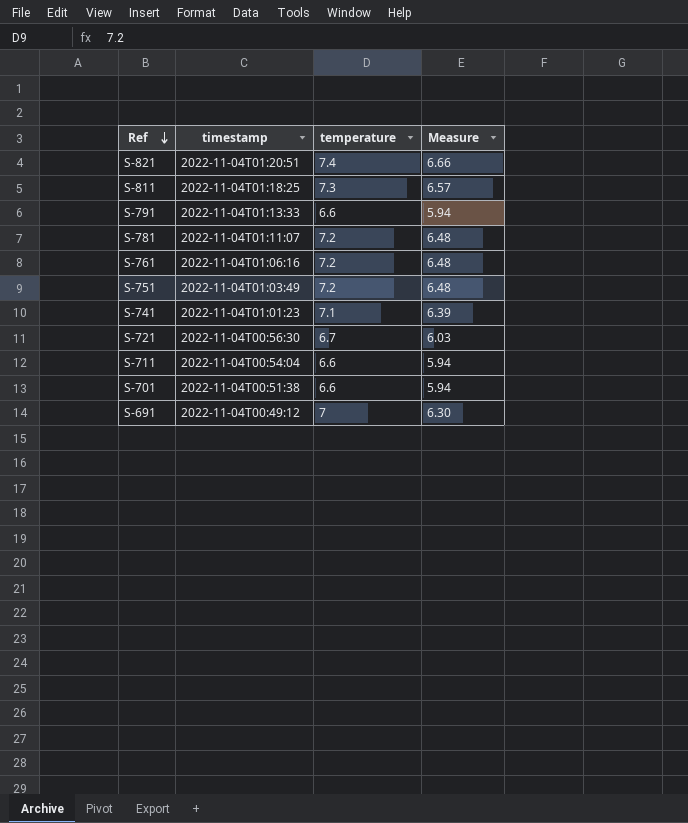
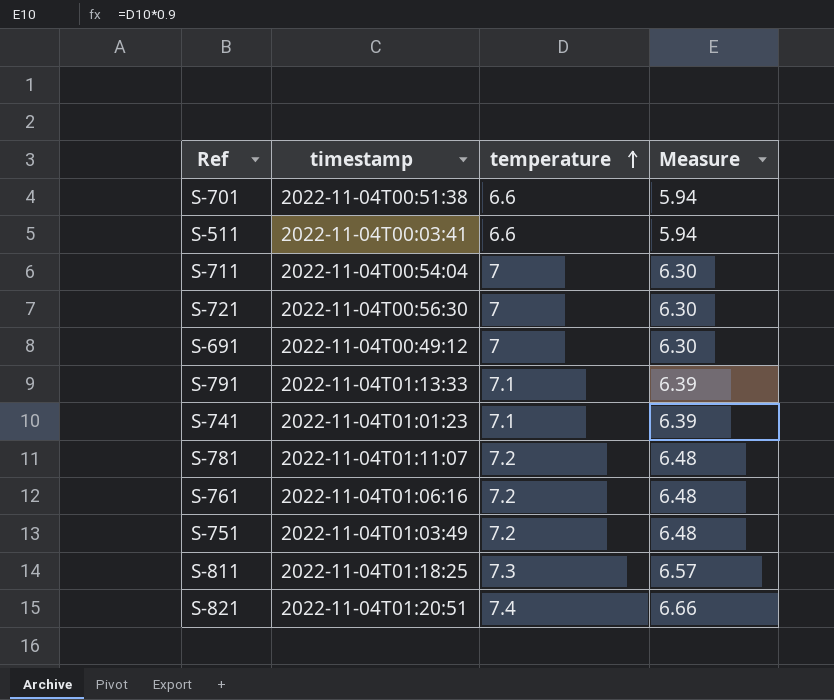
row order: Ref descending -> temperature ascending
row S-511: none -> 2022-11-04T00:03:41 | 6.6 | 5.94
S-711 | temperature: 6.6 -> 7
S-711 | Measure: 5.94 -> 6.30
S-721 | temperature: 6.7 -> 7
S-721 | Measure: 6.03 -> 6.30
S-791 | temperature: 6.6 -> 7.1
S-791 | Measure: 5.94 -> 6.39

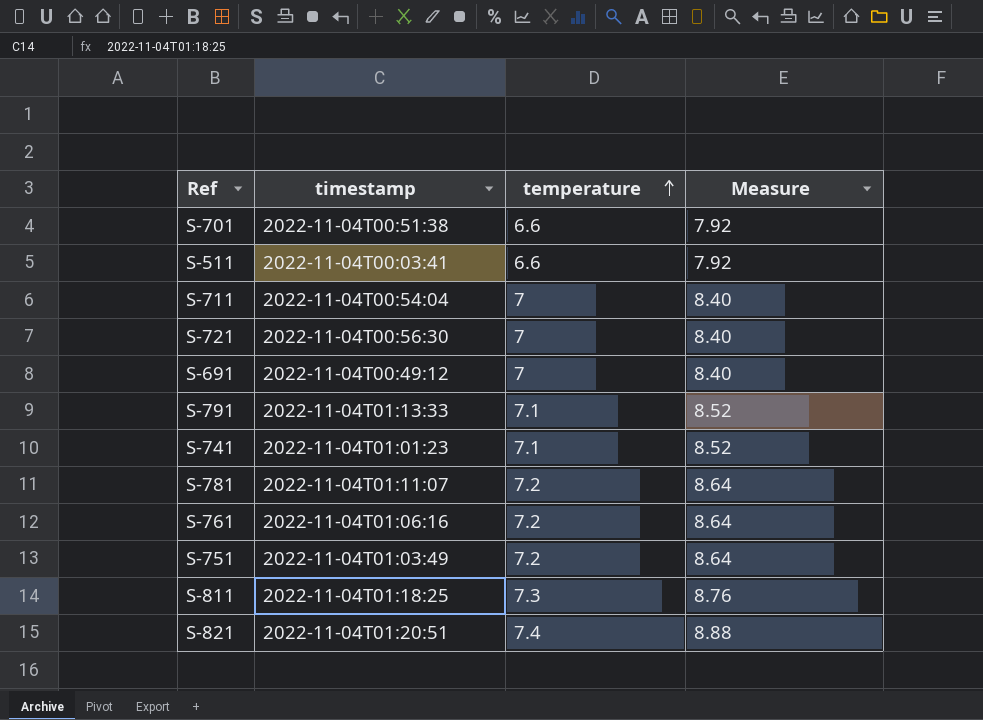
column Measure | formula: [temperature] * 0.9 -> [temperature] * 1.2

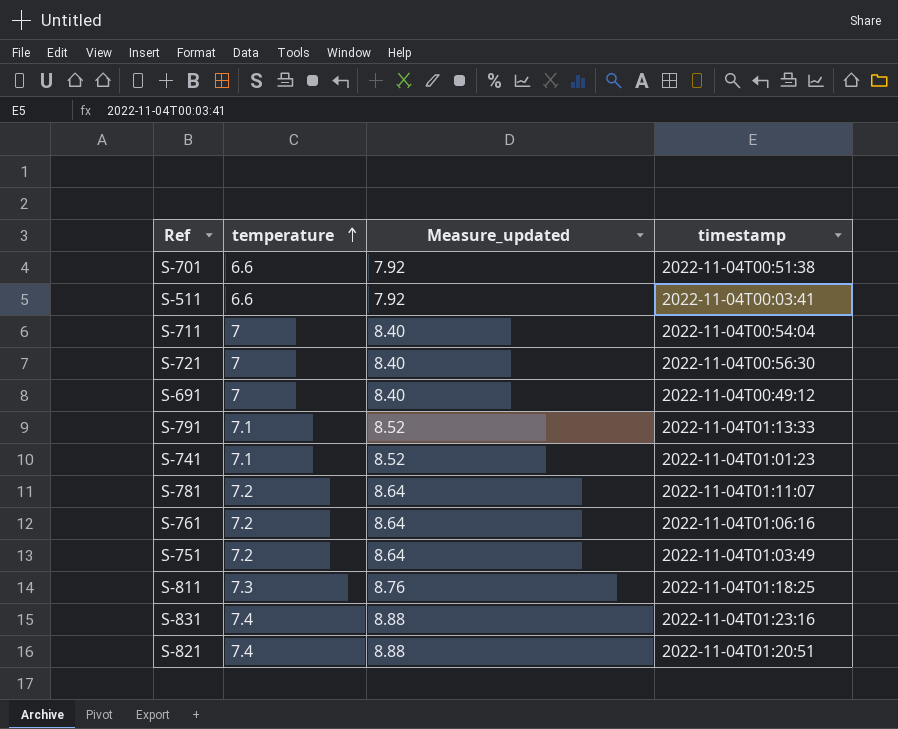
column name: Measure -> Measure_updated
column timestamp | position: 2 -> 4
row S-831: none -> 7.4 | 8.88 | 2022-11-04T01:23:16

